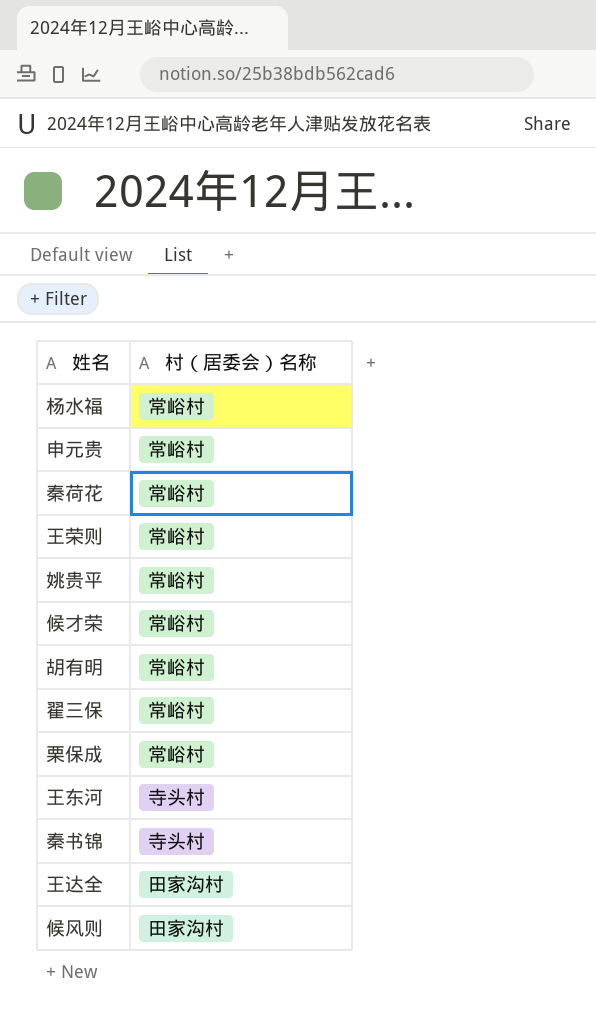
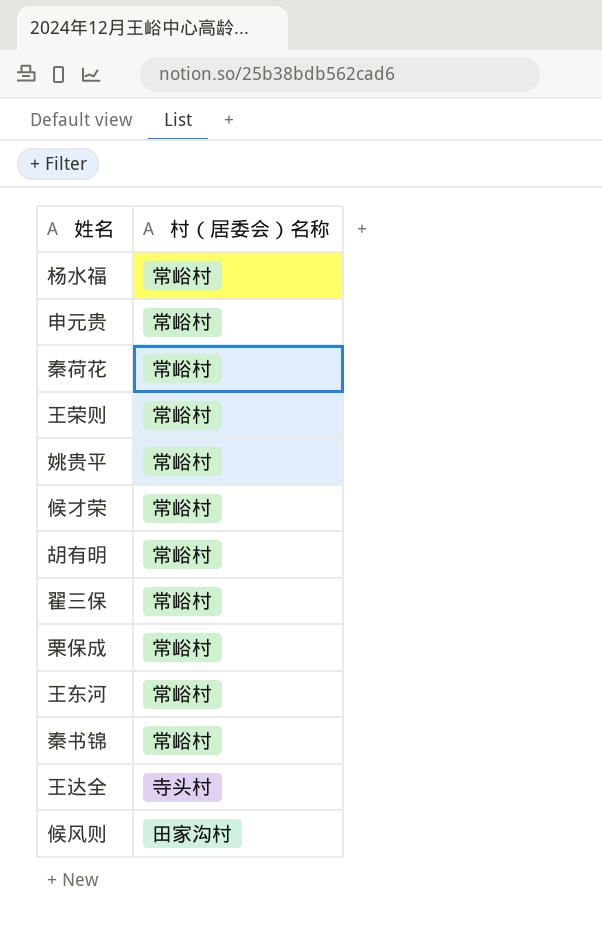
王东河 | 村（居委会）名称: 寺头村 -> 常峪村
秦书锦 | 村（居委会）名称: 寺头村 -> 常峪村
王达全 | 村（居委会）名称: 田家沟村 -> 寺头村

